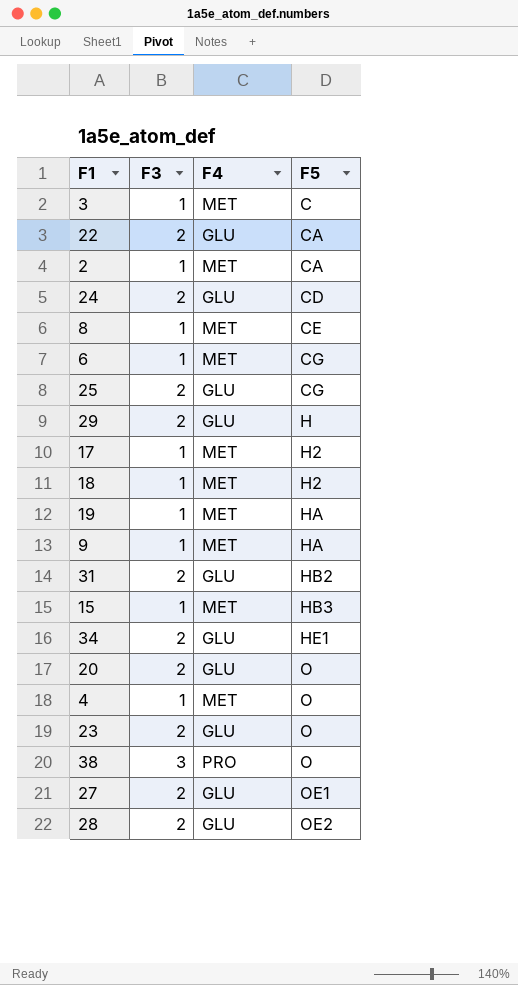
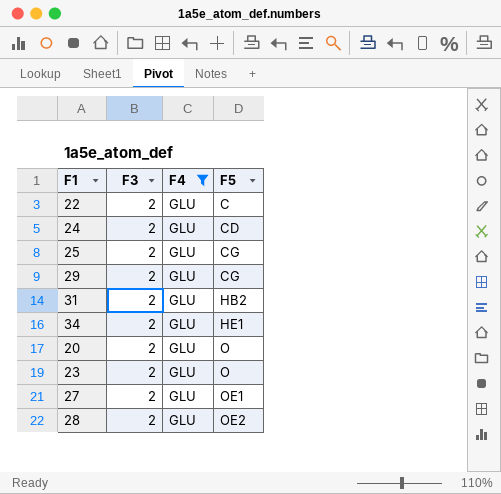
filter: none -> F4 = GLU
22 | F5: CA -> C
29 | F5: H -> CG

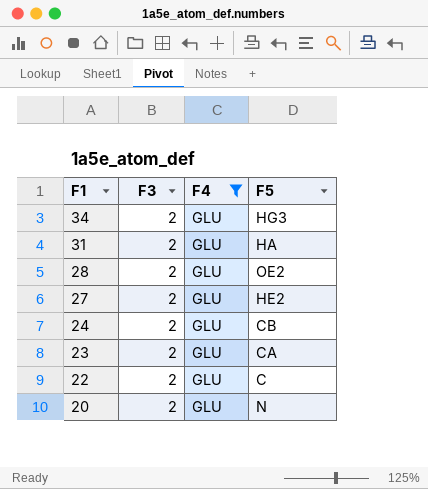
row order: F5 ascending -> F1 descending
row 25: 2 | GLU | CG -> none
row 29: 2 | GLU | CG -> none
34 | F5: HE1 -> HG3
31 | F5: HB2 -> HA
27 | F5: OE1 -> HE2
24 | F5: CD -> CB
23 | F5: O -> CA
20 | F5: O -> N

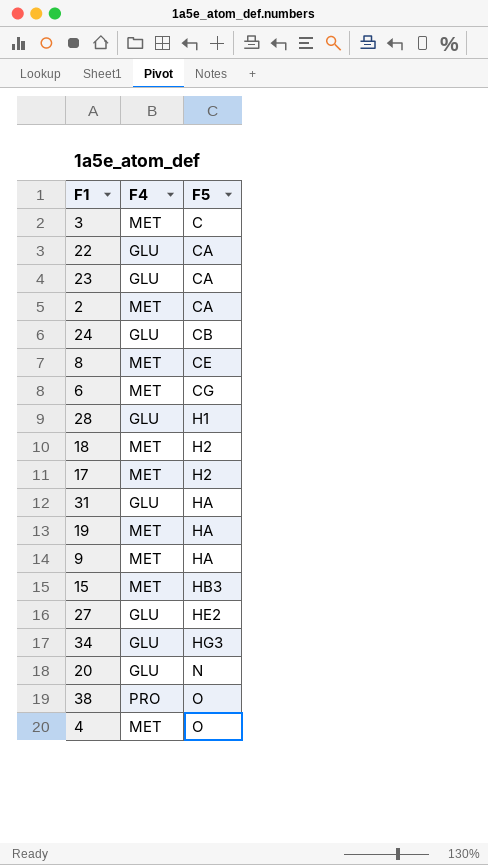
filter: F4 = GLU -> none
row order: F1 descending -> F5 ascending
column F3 | position: 2 -> none
22 | F5: C -> CA
28 | F5: OE2 -> H1

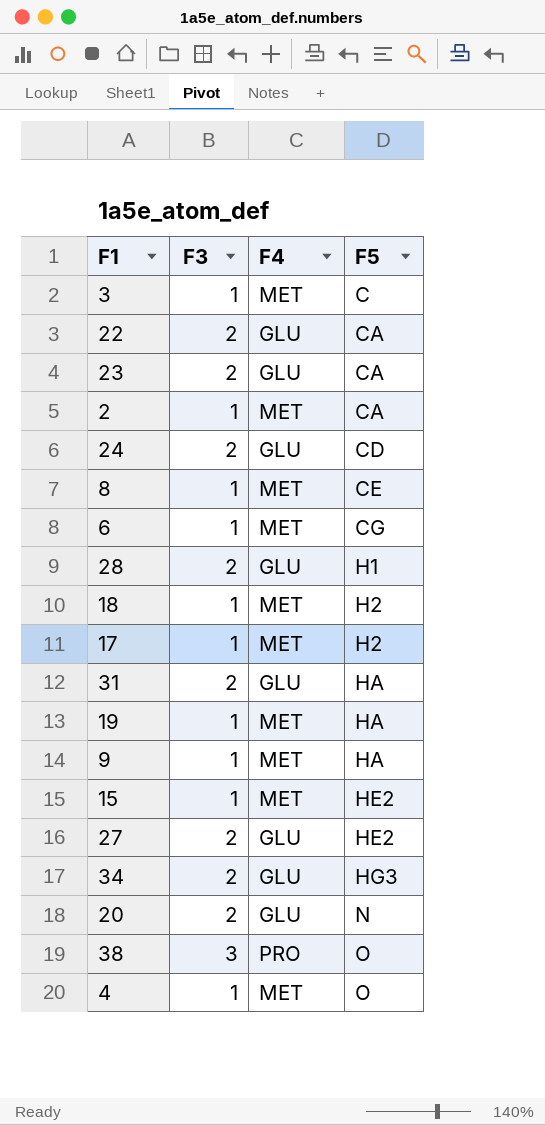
column F3 | position: none -> 2
24 | F5: CB -> CD
15 | F5: HB3 -> HE2

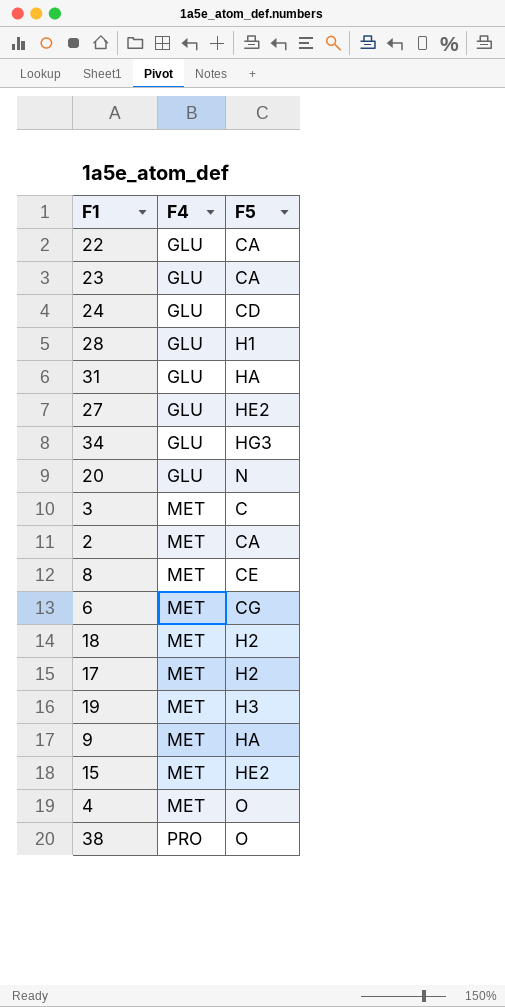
row order: F5 ascending -> F4 ascending
column F3 | position: 2 -> none
19 | F5: HA -> H3

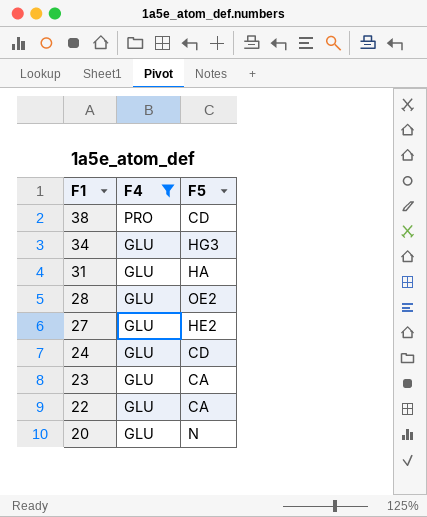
filter: none -> F4 != MET
row order: F4 ascending -> F1 descending
38 | F5: O -> CD
28 | F5: H1 -> OE2

